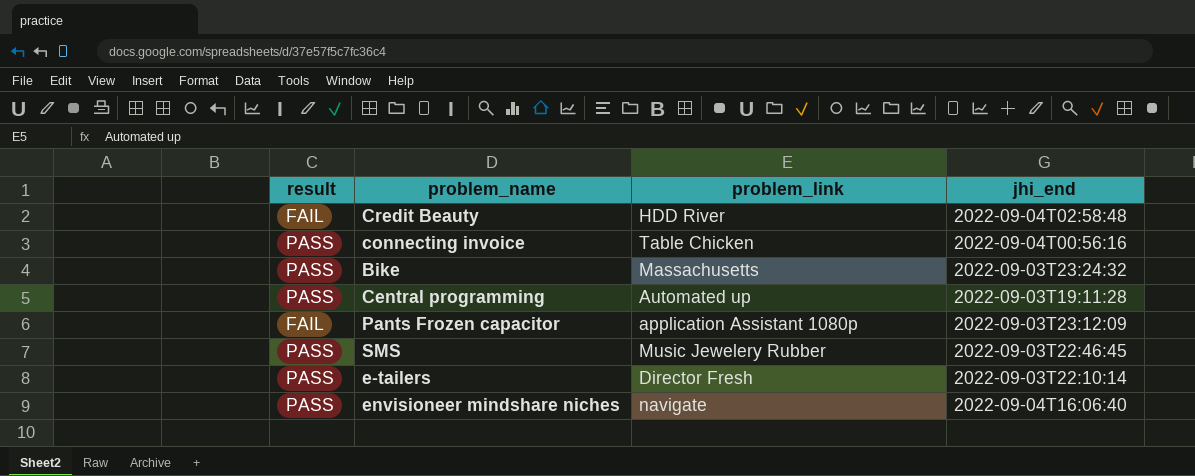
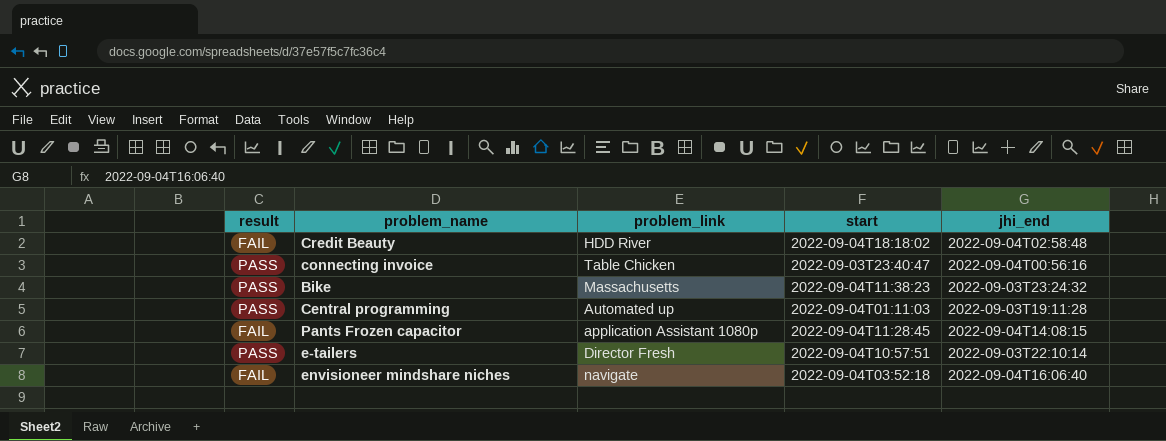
column start | position: none -> 4
row SMS: PASS | Music Jewelery Rubber | 2022-09-03T22:46:45 -> none
Pants Frozen capacitor | jhi_end: 2022-09-03T23:12:09 -> 2022-09-04T14:08:15
envisioneer mindshare niches | result: PASS -> FAIL

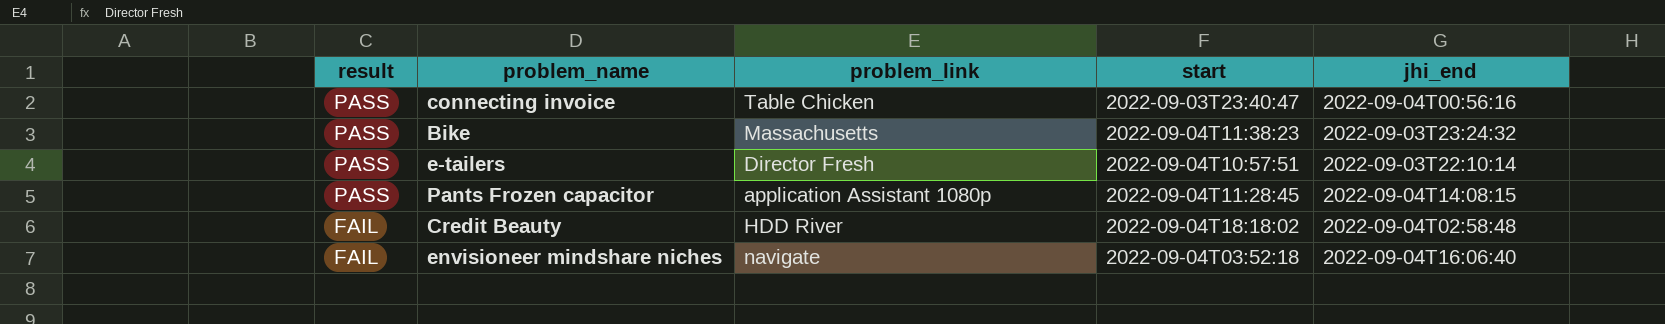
row order: none -> result descending
row Central programming: PASS | Automated up | 2022-09-04T01:11:03 | 2022-09-03T19:11:28 -> none
Pants Frozen capacitor | result: FAIL -> PASS

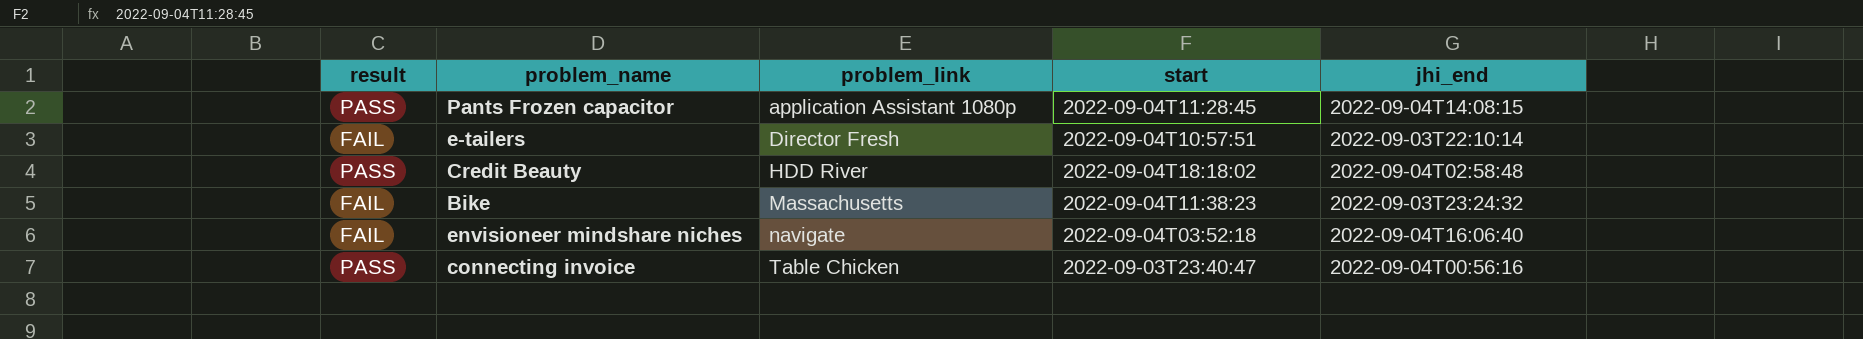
row order: result descending -> problem_link ascending
e-tailers | result: PASS -> FAIL
Credit Beauty | result: FAIL -> PASS
Bike | result: PASS -> FAIL

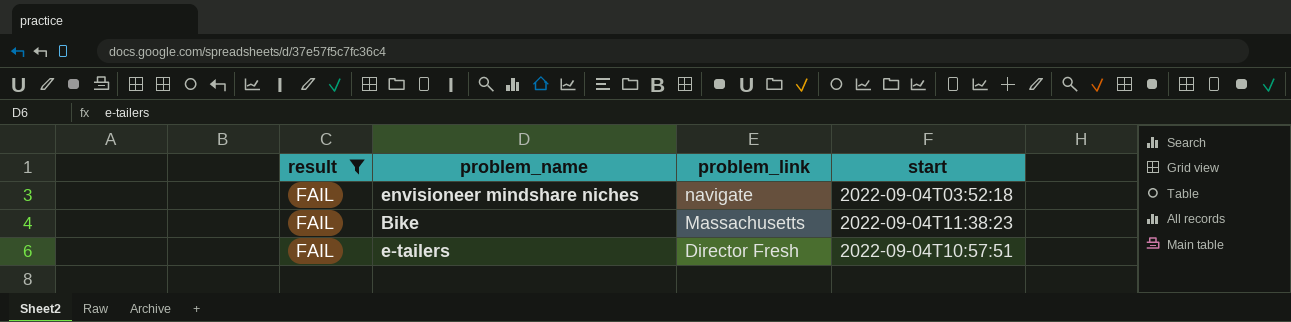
filter: none -> result = FAIL
row order: problem_link ascending -> problem_link descending
column jhi_end | position: 5 -> none

